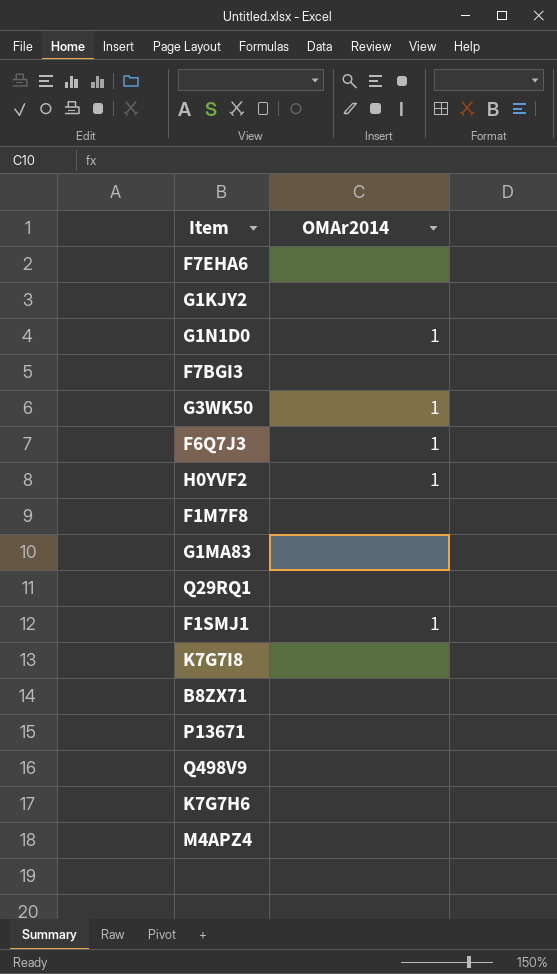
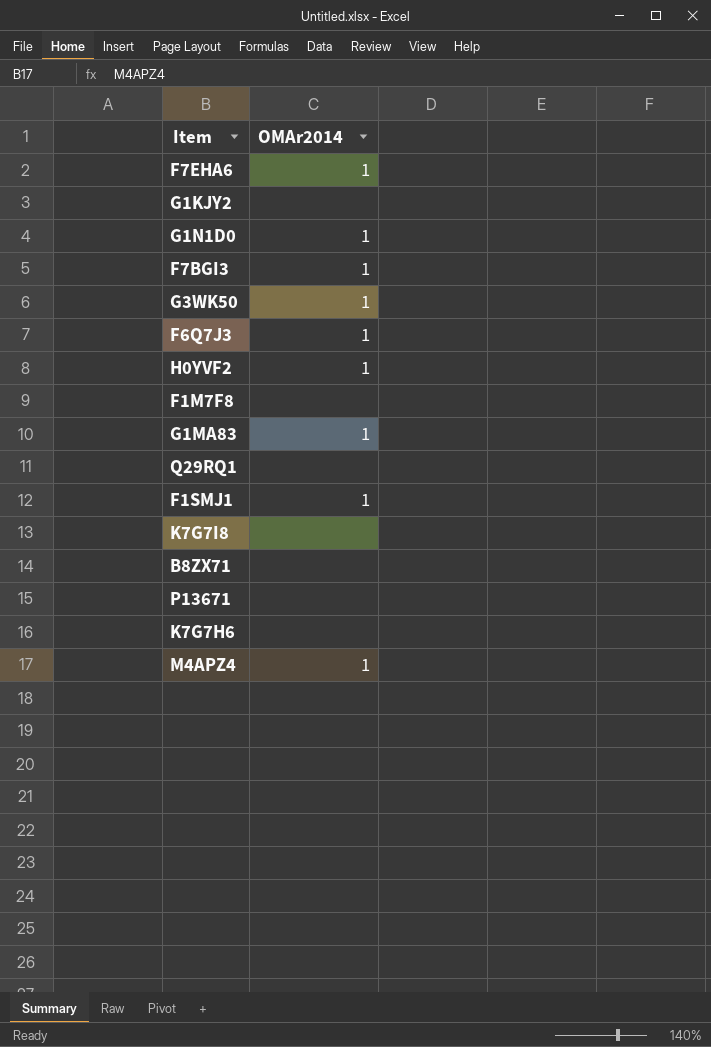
row Q498V9: none -> none
F7EHA6 | OMAr2014: none -> 1
F7BGI3 | OMAr2014: none -> 1
G1MA83 | OMAr2014: none -> 1
M4APZ4 | OMAr2014: none -> 1

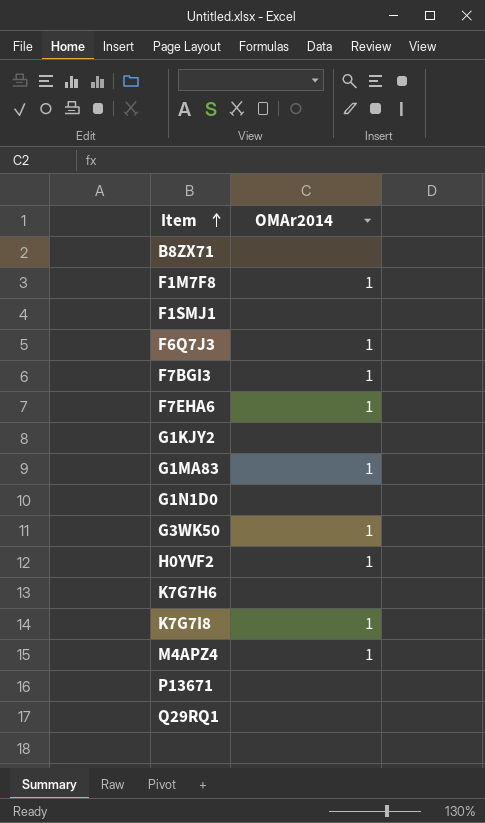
row order: none -> Item ascending
F1M7F8 | OMAr2014: none -> 1
F1SMJ1 | OMAr2014: 1 -> none
G1N1D0 | OMAr2014: 1 -> none
K7G7I8 | OMAr2014: none -> 1

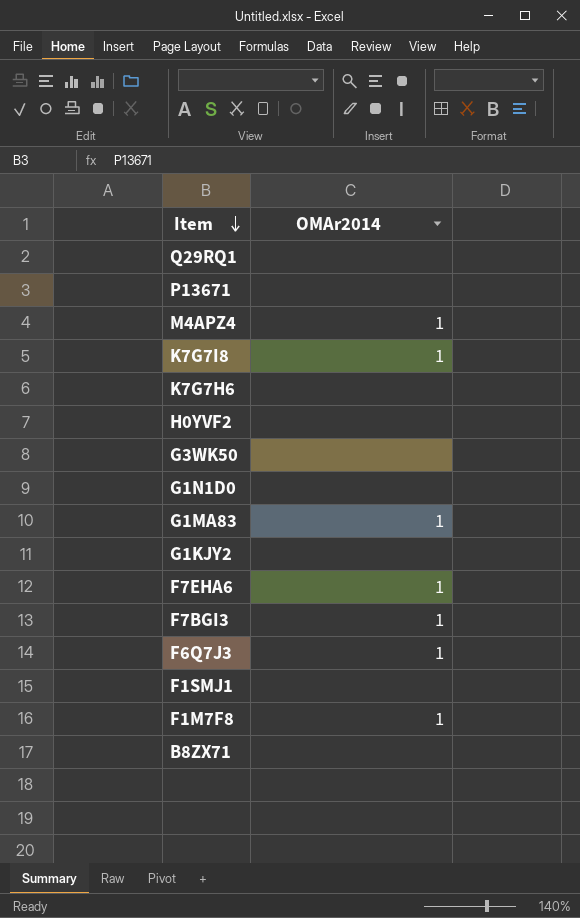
row order: Item ascending -> Item descending
H0YVF2 | OMAr2014: 1 -> none
G3WK50 | OMAr2014: 1 -> none

